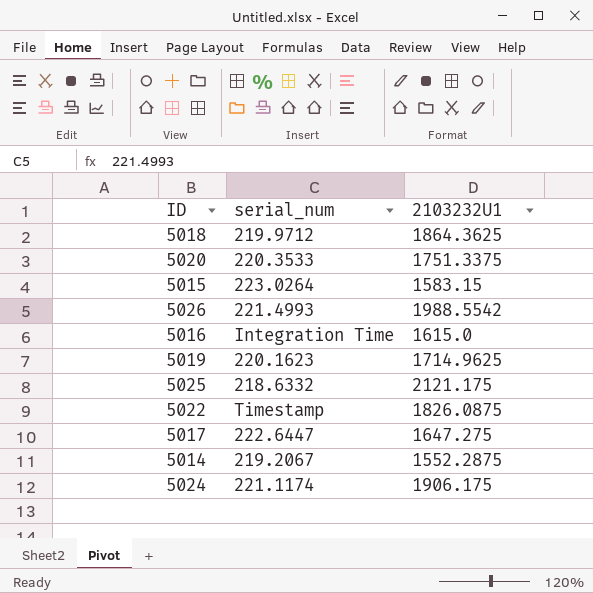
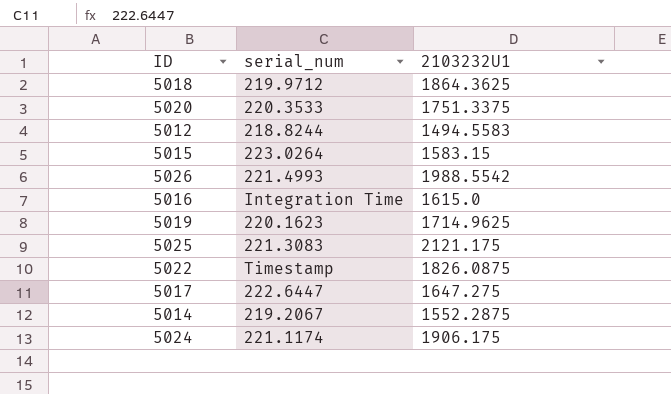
row 5012: none -> 218.8244 | 1494.5583
5025 | serial_num: 218.6332 -> 221.3083

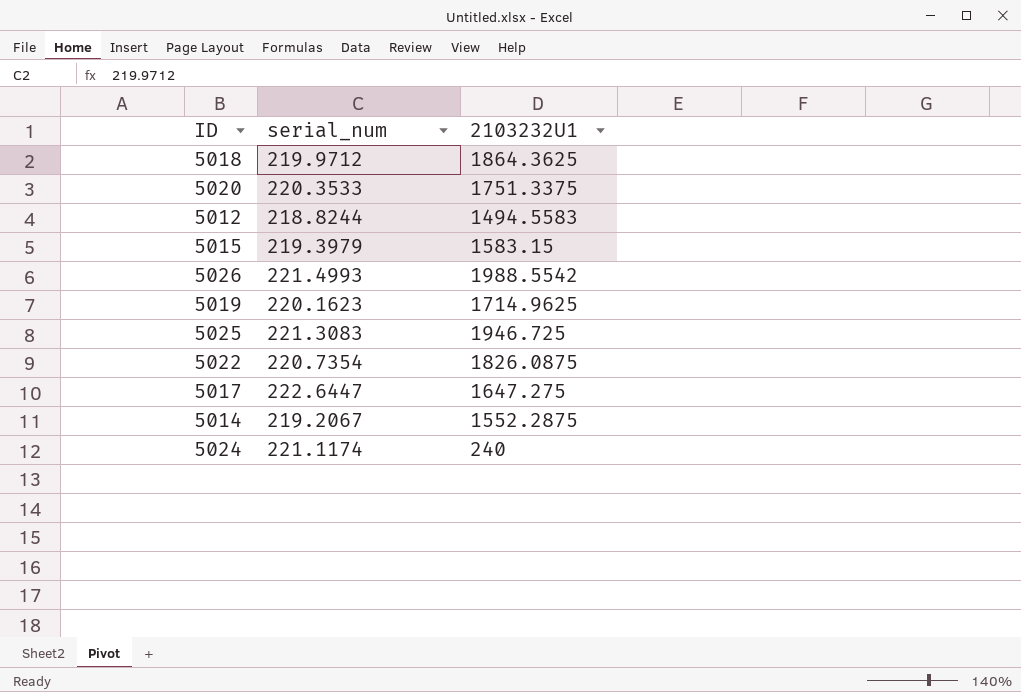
row 5016: Integration Time | 1615.0 -> none
5015 | serial_num: 223.0264 -> 219.3979
5025 | 2103232U1: 2121.175 -> 1946.725
5022 | serial_num: Timestamp -> 220.7354
5024 | 2103232U1: 1906.175 -> 240

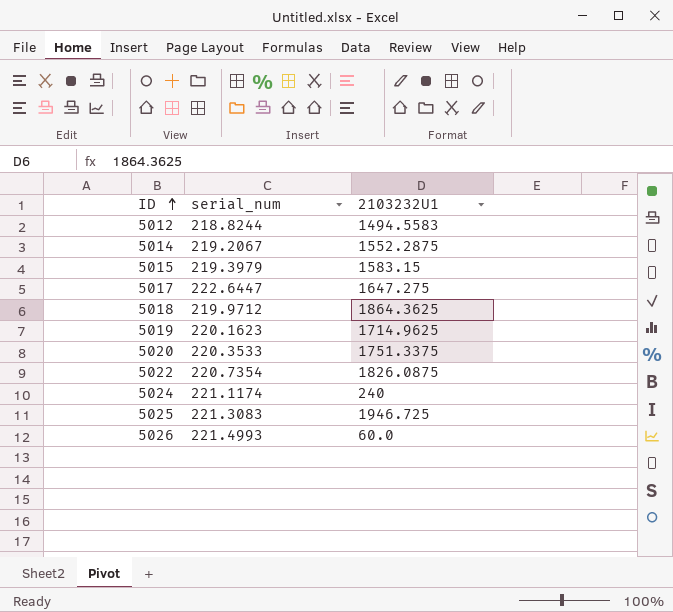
row order: none -> ID ascending
5026 | 2103232U1: 1988.5542 -> 60.0

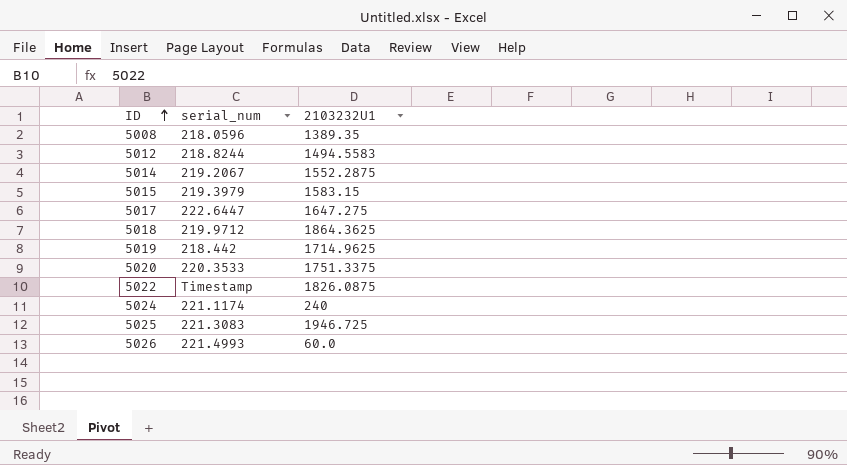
row 5008: none -> 218.0596 | 1389.35
5019 | serial_num: 220.1623 -> 218.442
5022 | serial_num: 220.7354 -> Timestamp

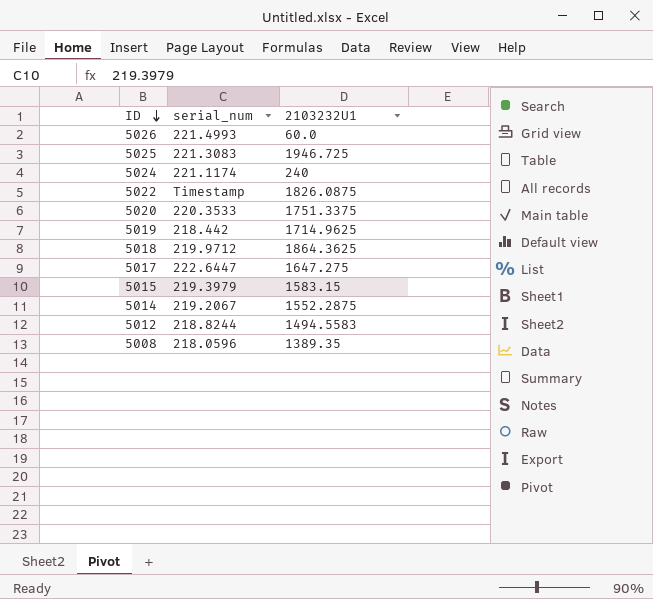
row order: ID ascending -> ID descending

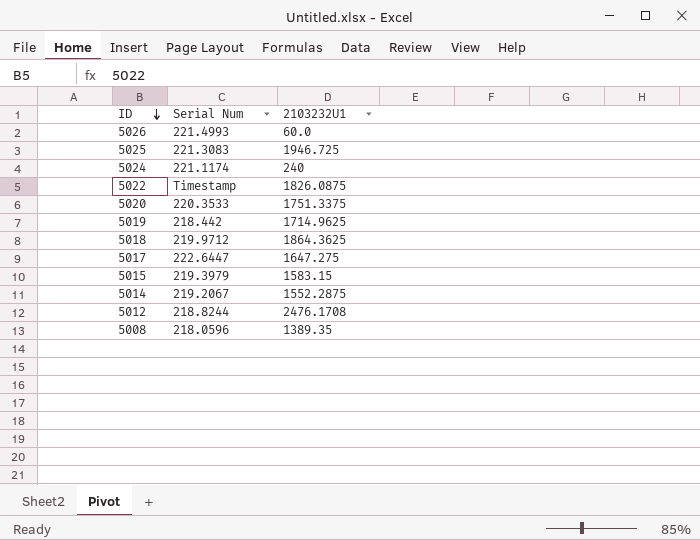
column name: serial_num -> Serial Num
5012 | 2103232U1: 1494.5583 -> 2476.1708

